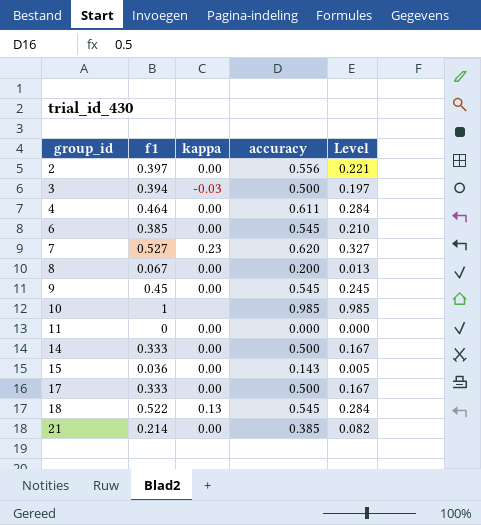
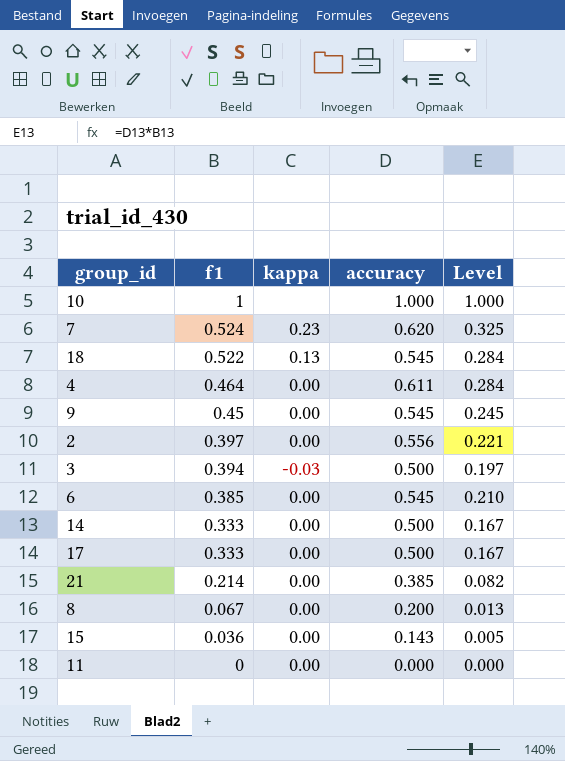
row order: group_id ascending -> f1 descending
10 | accuracy: 0.985 -> 1.000
10 | Level: 0.985 -> 1.000
7 | f1: 0.527 -> 0.524
7 | Level: 0.327 -> 0.325

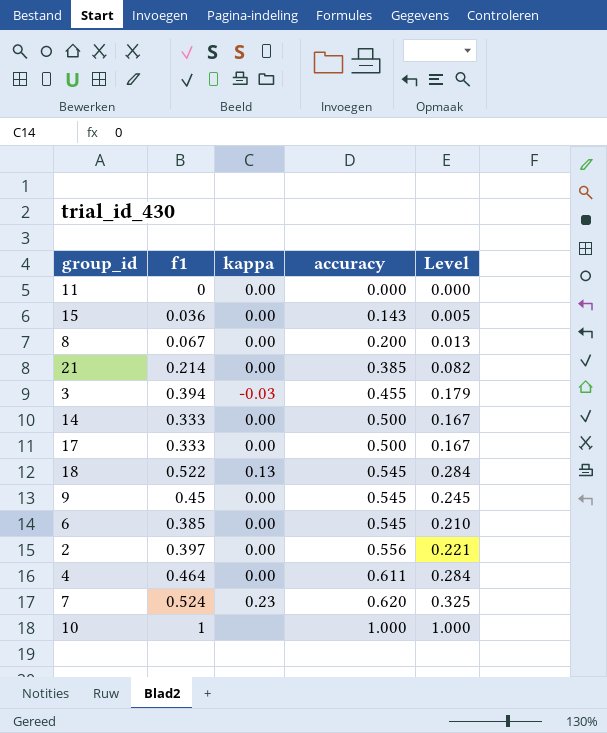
row order: f1 descending -> accuracy ascending
3 | accuracy: 0.500 -> 0.455
3 | Level: 0.197 -> 0.179

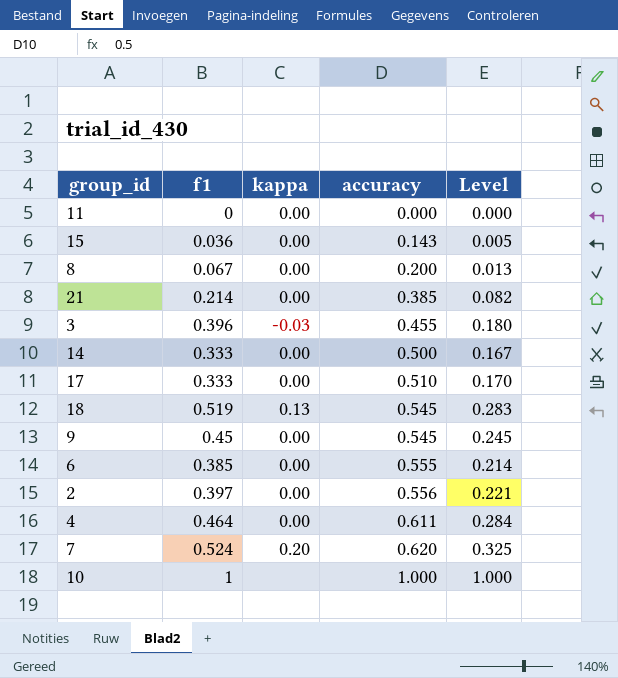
3 | f1: 0.394 -> 0.396
3 | Level: 0.179 -> 0.180
17 | accuracy: 0.500 -> 0.510
17 | Level: 0.167 -> 0.170
18 | f1: 0.522 -> 0.519
18 | Level: 0.284 -> 0.283
6 | accuracy: 0.545 -> 0.555
6 | Level: 0.210 -> 0.214
7 | kappa: 0.23 -> 0.20

